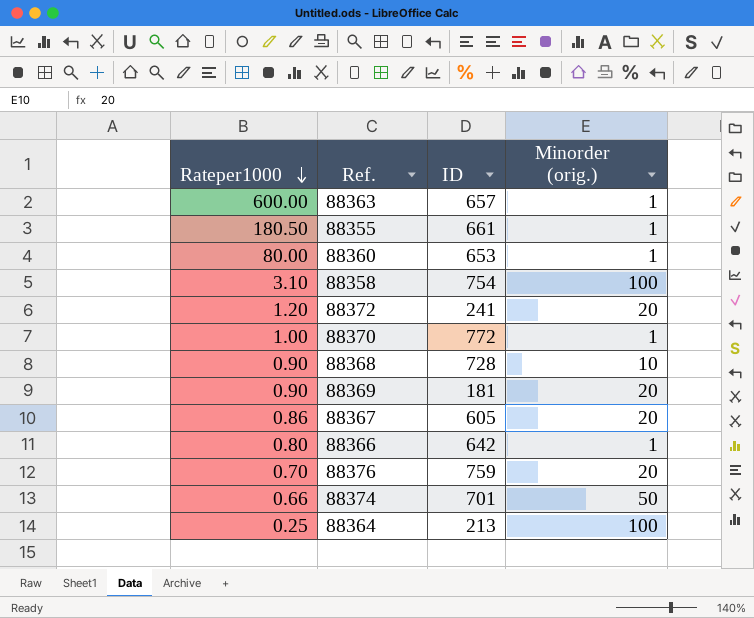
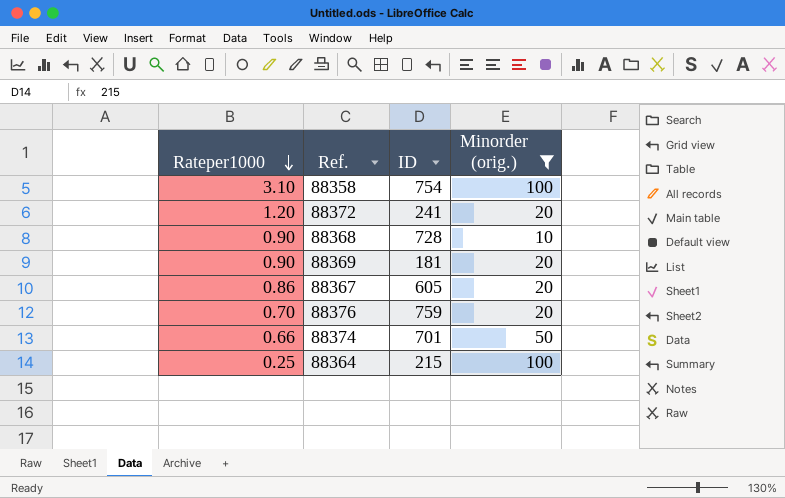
filter: none -> Minorder (orig.) != 1
88364 | ID: 213 -> 215

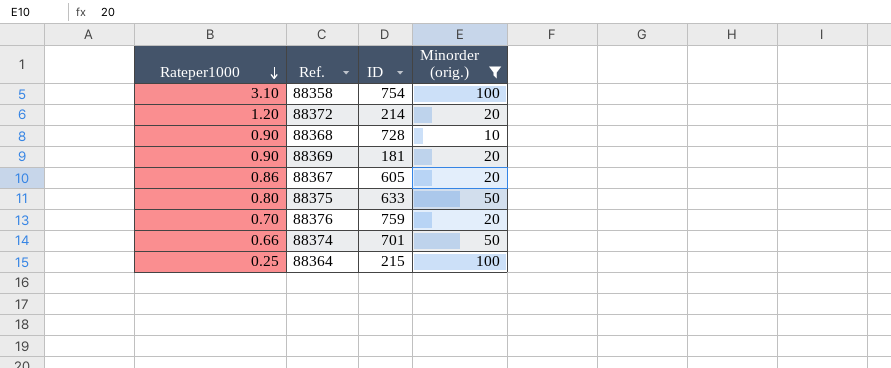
88372 | ID: 241 -> 214
row 88375: none -> 0.80 | 633 | 50

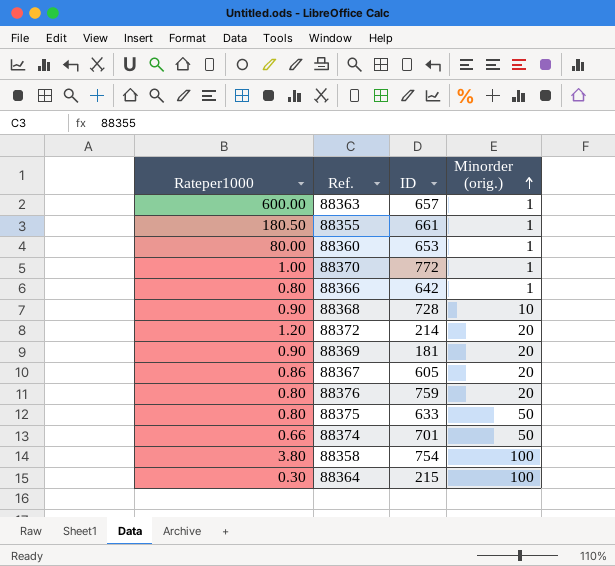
filter: Minorder (orig.) != 1 -> none
row order: Rateper1000 descending -> Minorder (orig.) ascending
88376 | Rateper1000: 0.70 -> 0.80
88358 | Rateper1000: 3.10 -> 3.80
88364 | Rateper1000: 0.25 -> 0.30

